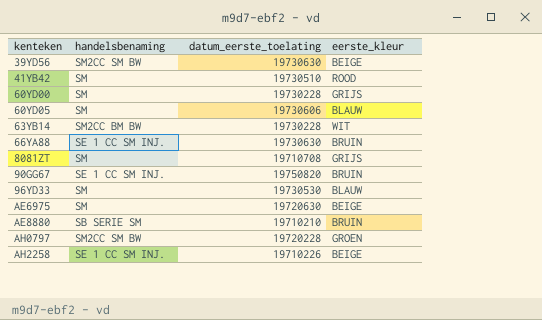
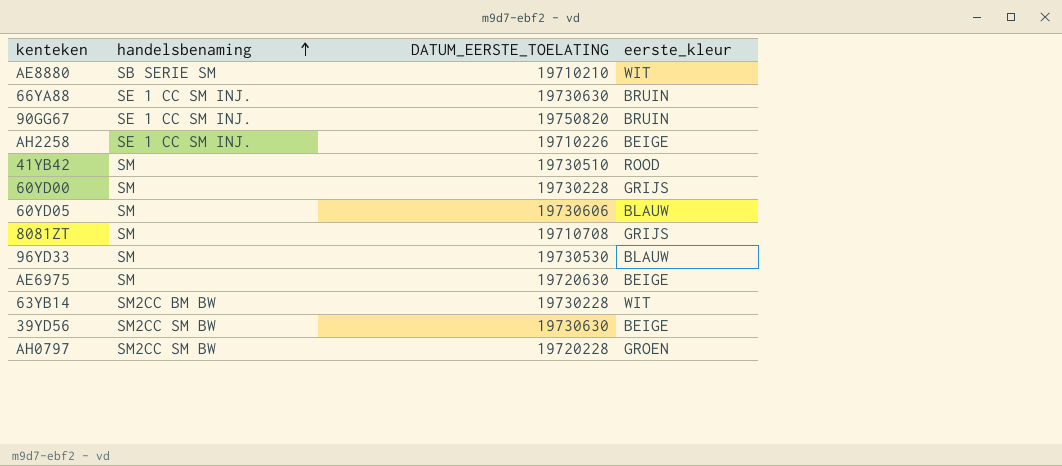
row order: none -> handelsbenaming ascending
column name: datum_eerste_toelating -> DATUM_EERSTE_TOELATING
AE8880 | eerste_kleur: BRUIN -> WIT

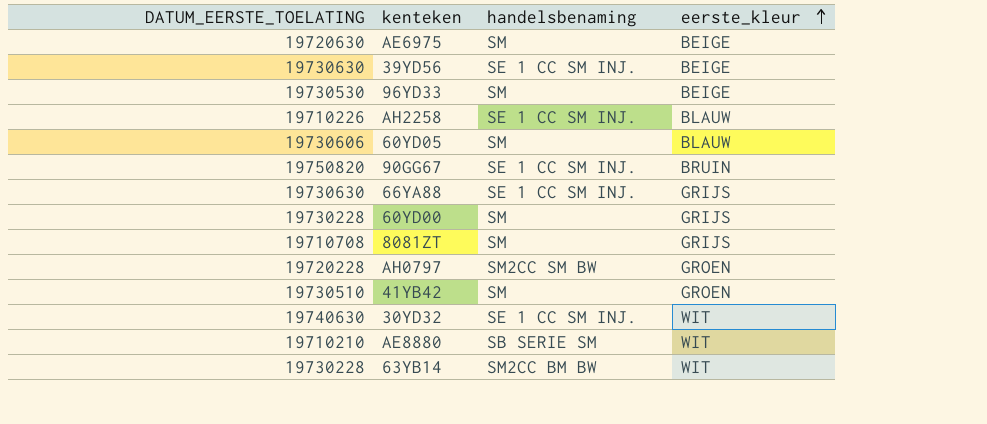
row order: handelsbenaming ascending -> eerste_kleur ascending
column DATUM_EERSTE_TOELATING | position: 3 -> 1
39YD56 | handelsbenaming: SM2CC SM BW -> SE 1 CC SM INJ.
96YD33 | eerste_kleur: BLAUW -> BEIGE
AH2258 | eerste_kleur: BEIGE -> BLAUW
66YA88 | eerste_kleur: BRUIN -> GRIJS
41YB42 | eerste_kleur: ROOD -> GROEN
row 30YD32: none -> 19740630 | SE 1 CC SM INJ. | WIT

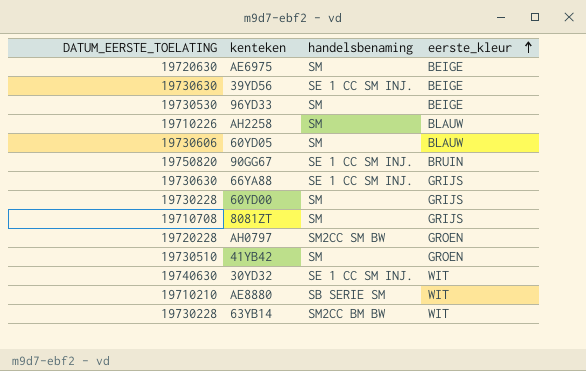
AH2258 | handelsbenaming: SE 1 CC SM INJ. -> SM

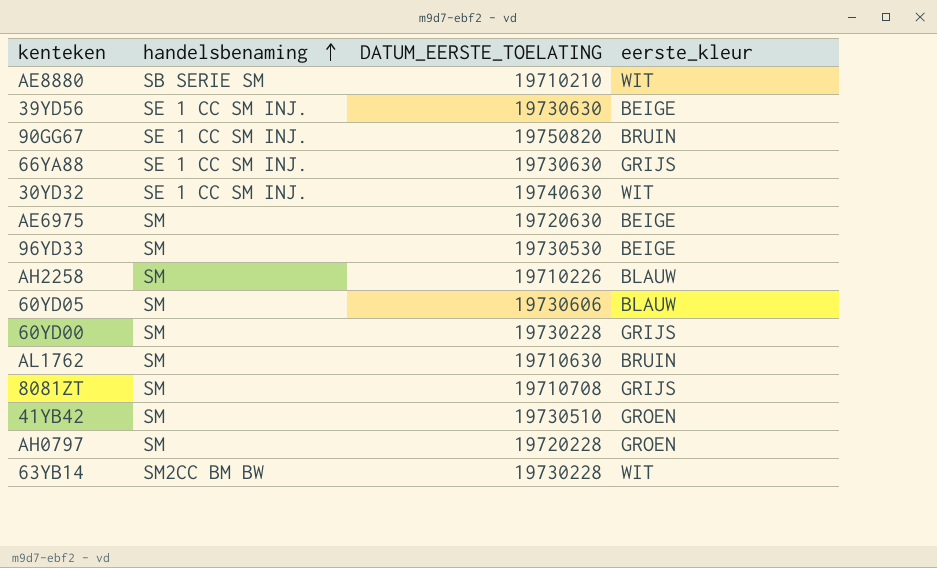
row order: eerste_kleur ascending -> handelsbenaming ascending
column DATUM_EERSTE_TOELATING | position: 1 -> 3
row AL1762: none -> SM | 19710630 | BRUIN
AH0797 | handelsbenaming: SM2CC SM BW -> SM

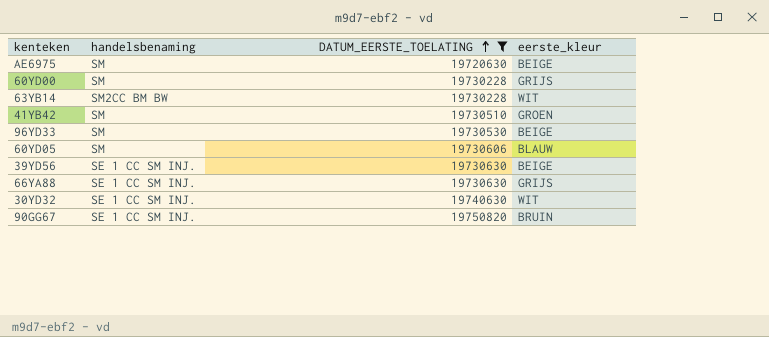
filter: none -> DATUM_EERSTE_TOELATING >= 19720630
row order: handelsbenaming ascending -> DATUM_EERSTE_TOELATING ascending

